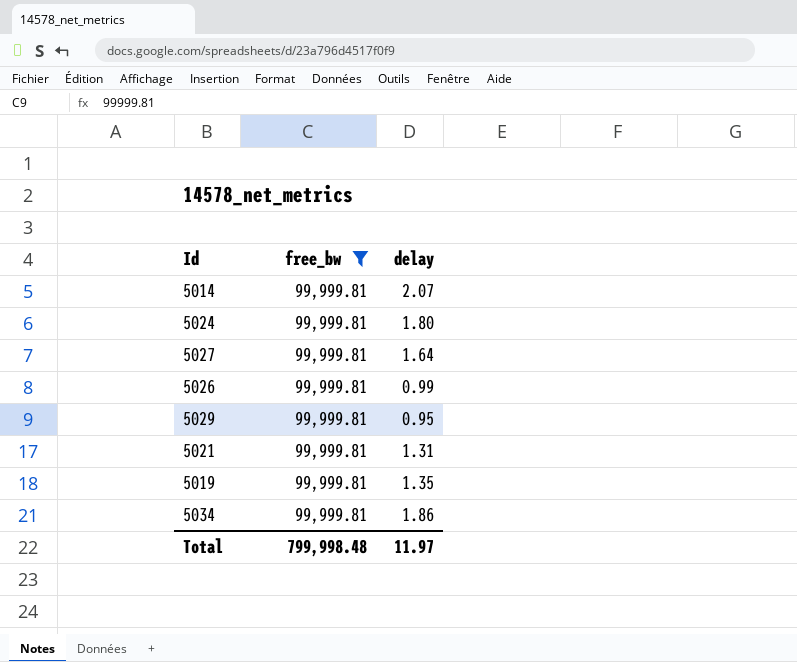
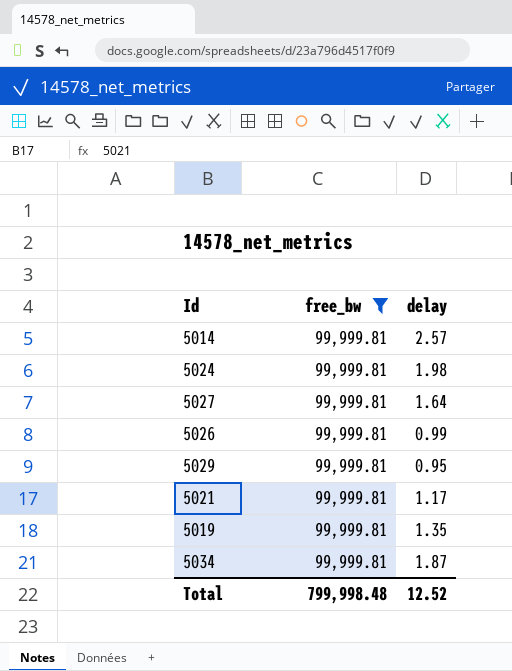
5014 | delay: 2.07 -> 2.57
5024 | delay: 1.80 -> 1.98
5021 | delay: 1.31 -> 1.17
5034 | delay: 1.86 -> 1.87
Total | delay: 11.97 -> 12.52

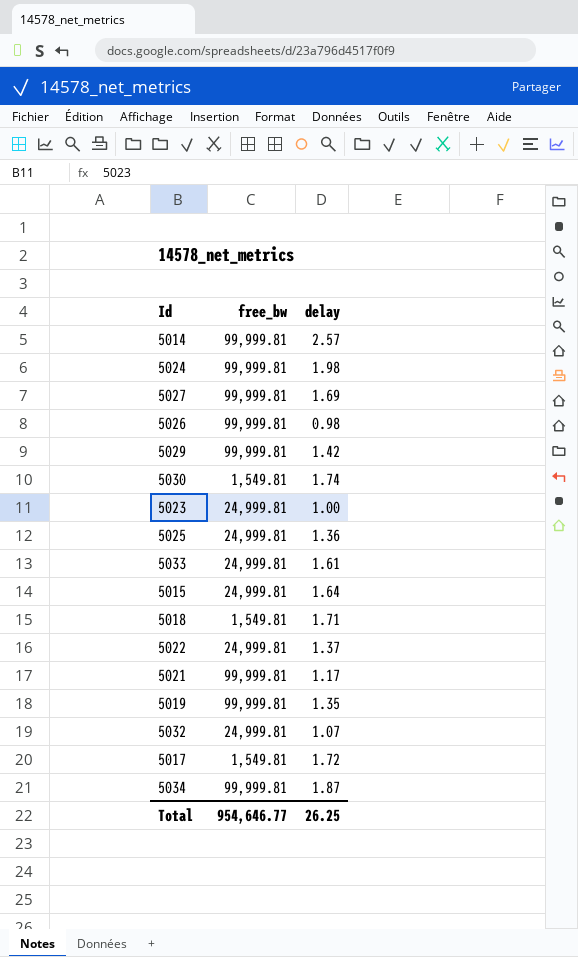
filter: free_bw = 99,999.81 -> none
5027 | delay: 1.64 -> 1.69
5026 | delay: 0.99 -> 0.98
5029 | delay: 0.95 -> 1.42
Total | free_bw: 799,998.48 -> 954,646.77
Total | delay: 12.52 -> 26.25

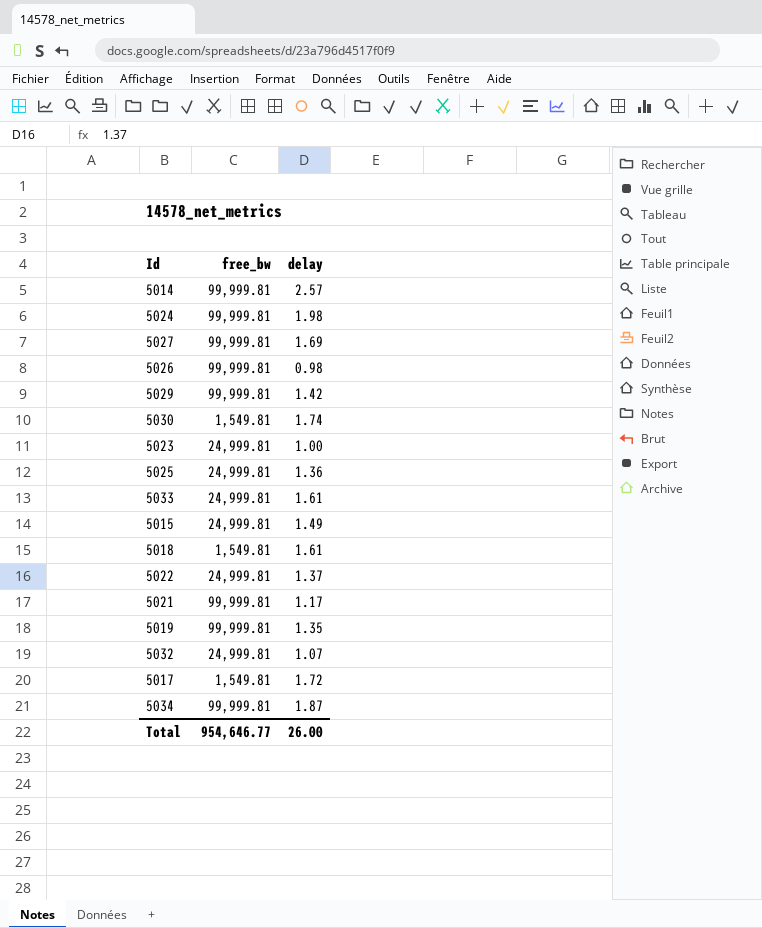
5015 | delay: 1.64 -> 1.49
5018 | delay: 1.71 -> 1.61
Total | delay: 26.25 -> 26.00

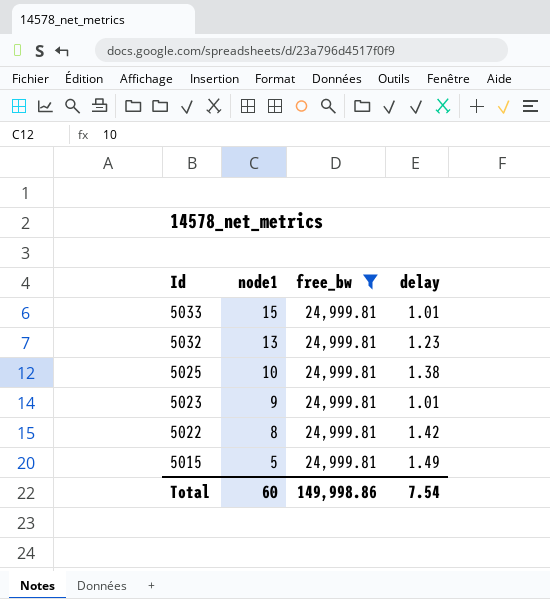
filter: none -> free_bw = 24,999.81
row order: none -> Id descending
column node1 | position: none -> 2
5033 | delay: 1.61 -> 1.01
5032 | delay: 1.07 -> 1.23
5025 | delay: 1.36 -> 1.38
5023 | delay: 1.00 -> 1.01
5022 | delay: 1.37 -> 1.42
Total | free_bw: 954,646.77 -> 149,998.86
Total | delay: 26.00 -> 7.54

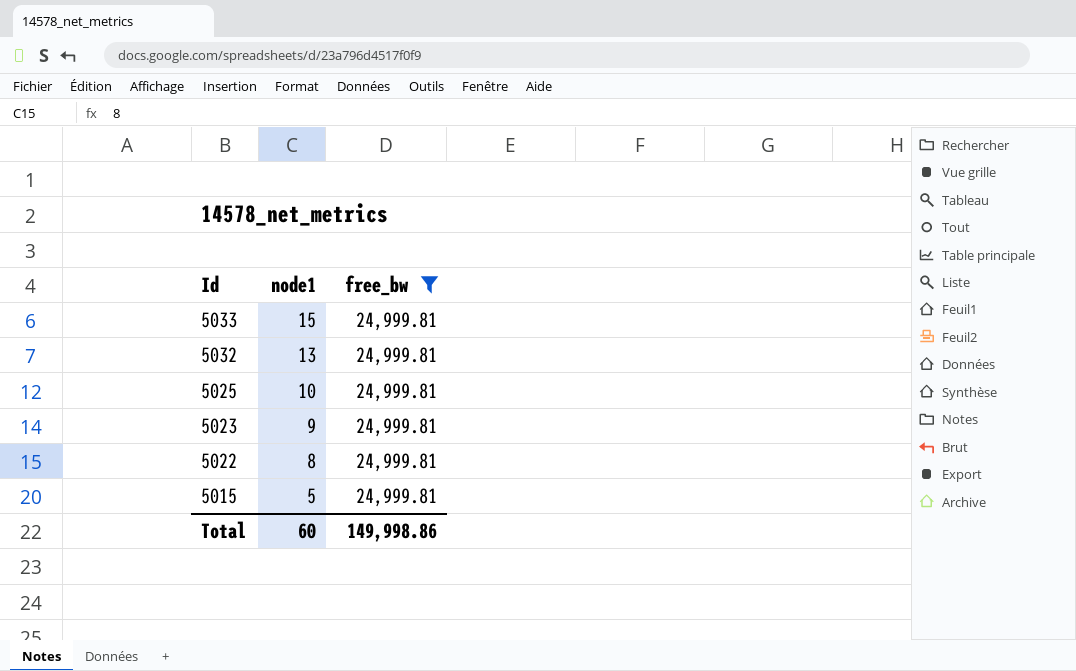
column delay | position: 4 -> none

